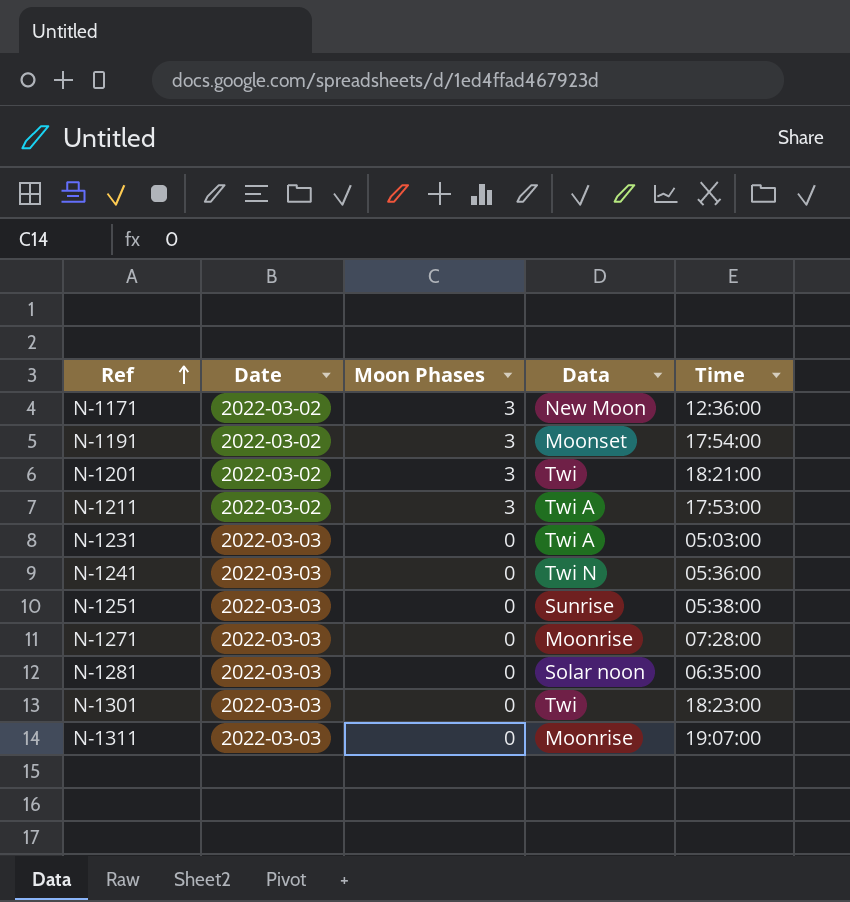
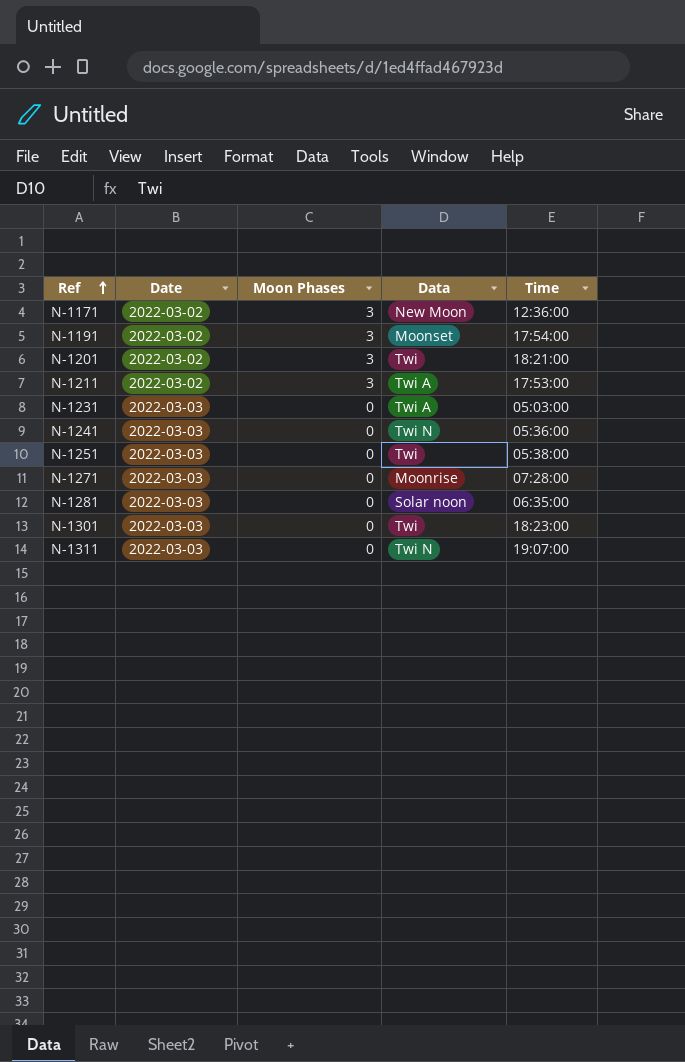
N-1251 | Data: Sunrise -> Twi
N-1311 | Data: Moonrise -> Twi N

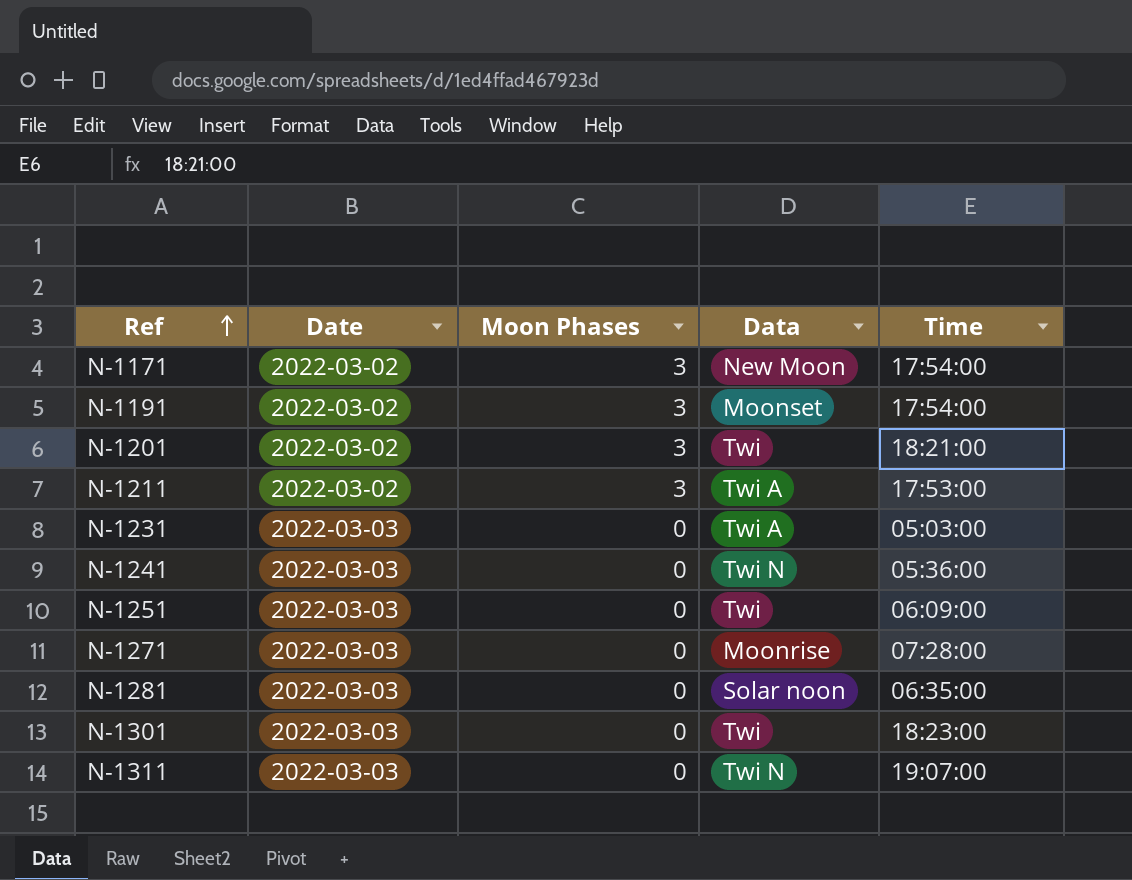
N-1171 | Time: 12:36:00 -> 17:54:00
N-1251 | Time: 05:38:00 -> 06:09:00

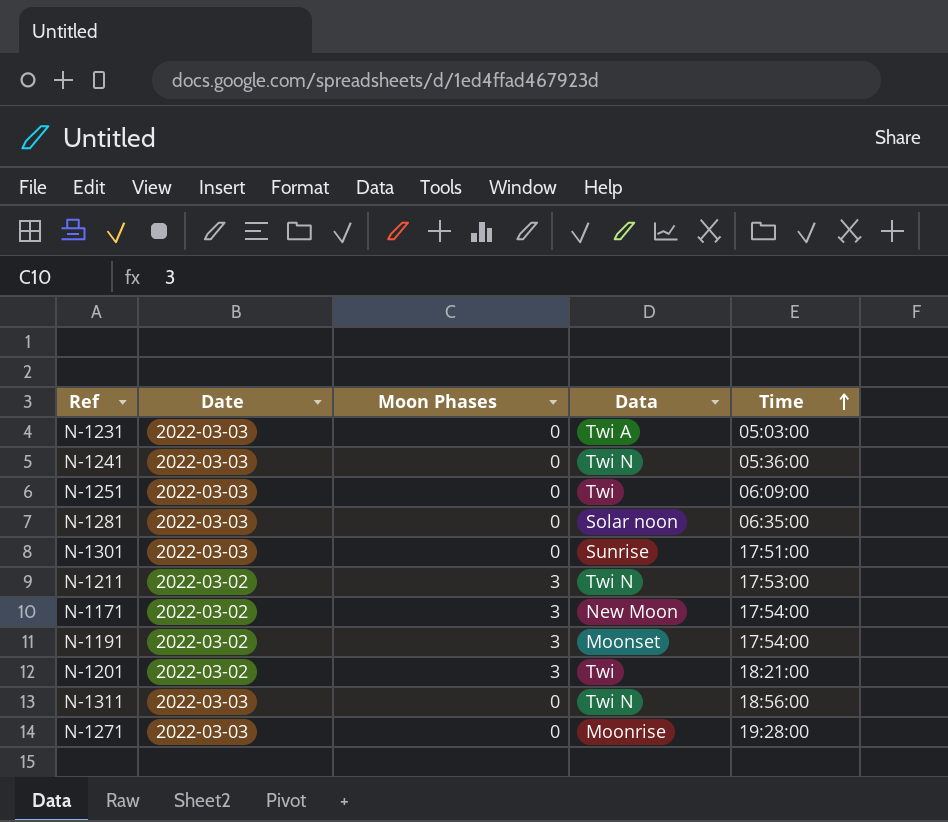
row order: Ref ascending -> Time ascending
N-1301 | Data: Twi -> Sunrise
N-1301 | Time: 18:23:00 -> 17:51:00
N-1211 | Data: Twi A -> Twi N
N-1311 | Time: 19:07:00 -> 18:56:00
N-1271 | Time: 07:28:00 -> 19:28:00

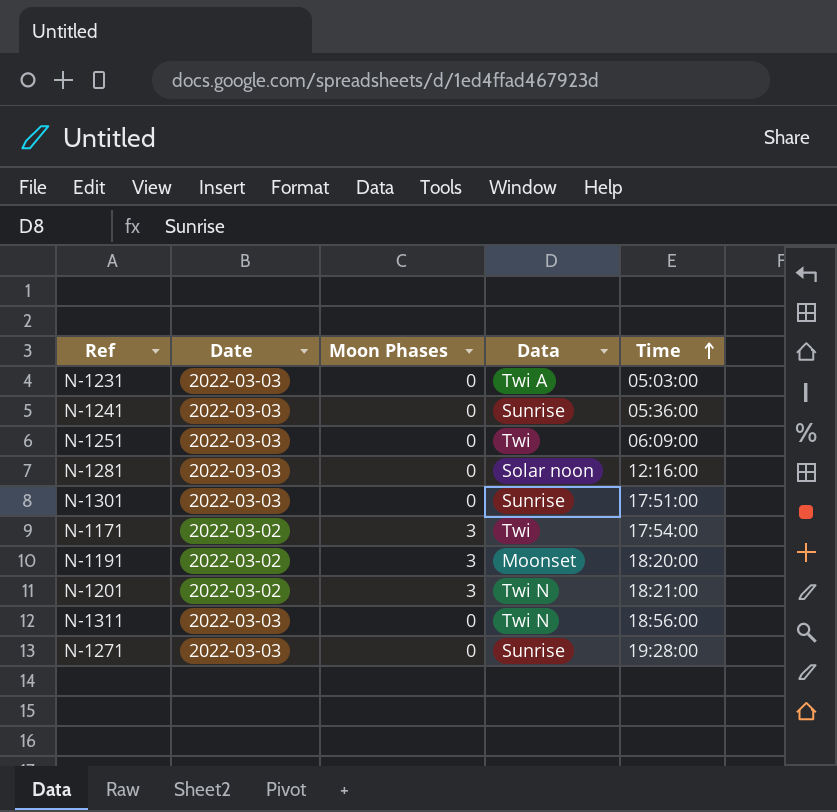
row N-1211: 2022-03-02 | 3 | Twi N | 17:53:00 -> none
N-1241 | Data: Twi N -> Sunrise
N-1281 | Time: 06:35:00 -> 12:16:00
N-1171 | Data: New Moon -> Twi
N-1191 | Time: 17:54:00 -> 18:20:00
N-1201 | Data: Twi -> Twi N
N-1271 | Data: Moonrise -> Sunrise

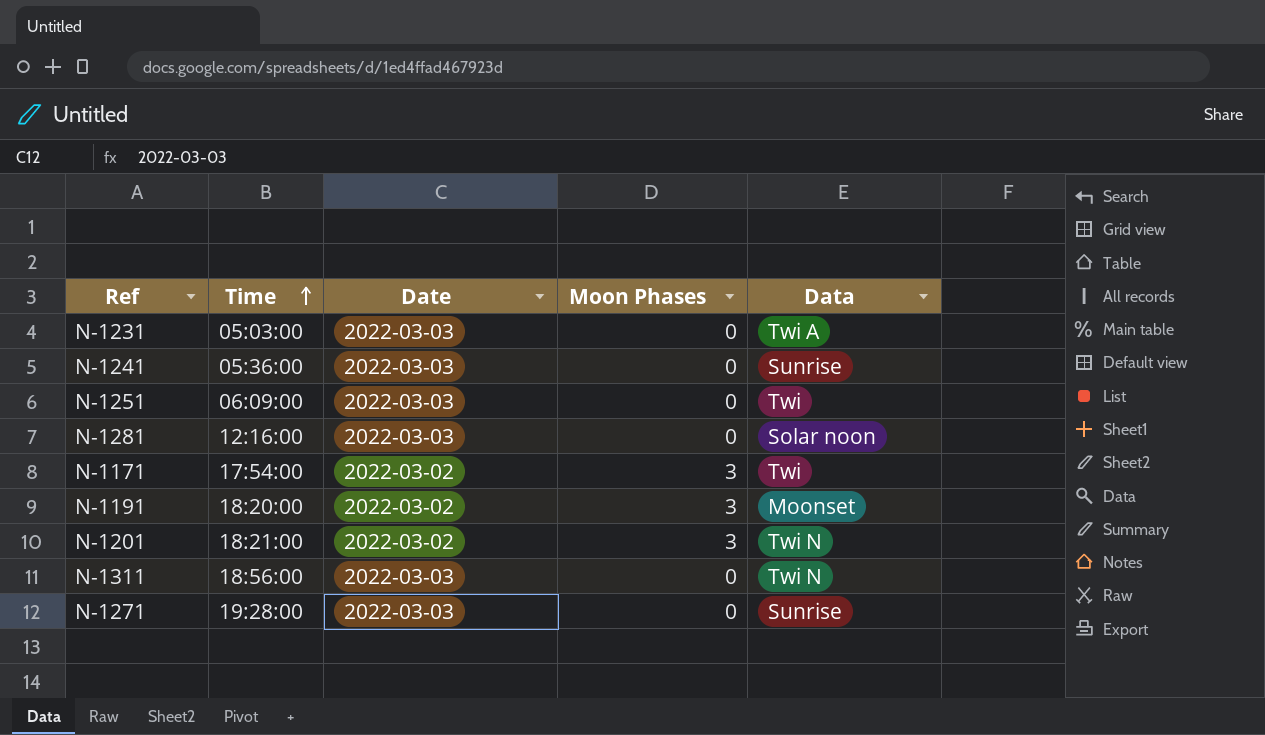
column Time | position: 5 -> 2
row N-1301: 2022-03-03 | 0 | Sunrise | 17:51:00 -> none

